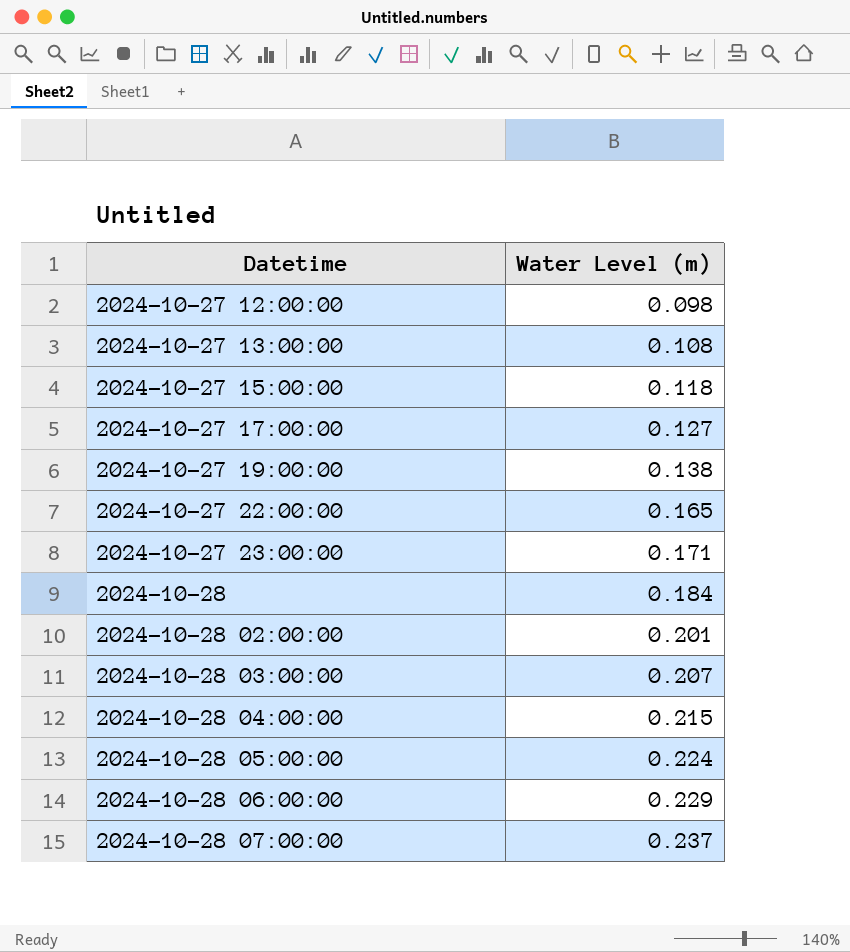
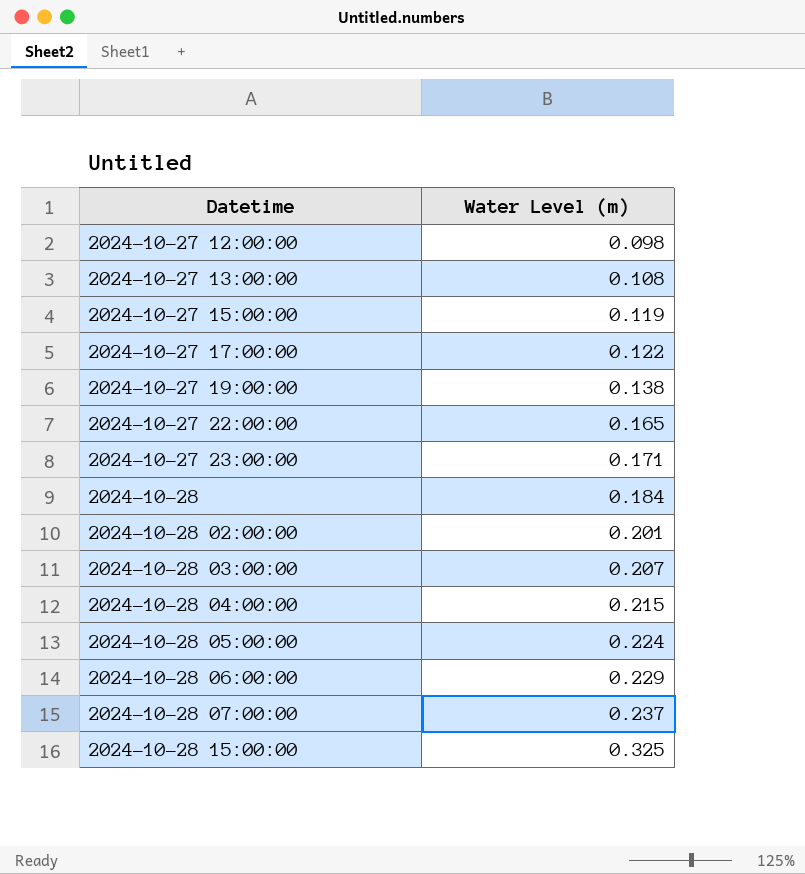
2024-10-27 15:00:00 | Water Level (m): 0.118 -> 0.119
2024-10-27 17:00:00 | Water Level (m): 0.127 -> 0.122
row 2024-10-28 15:00:00: none -> 0.325

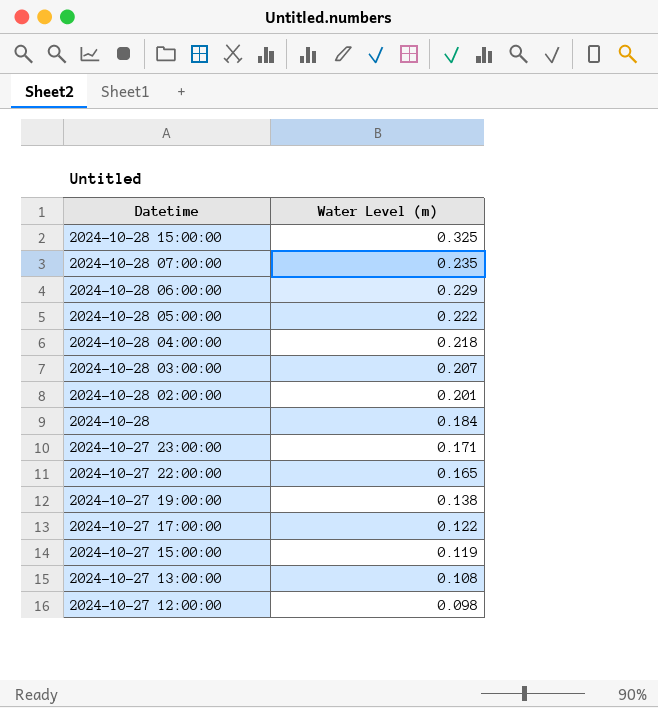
row order: Datetime ascending -> Datetime descending
2024-10-28 07:00:00 | Water Level (m): 0.237 -> 0.235
2024-10-28 05:00:00 | Water Level (m): 0.224 -> 0.222
2024-10-28 04:00:00 | Water Level (m): 0.215 -> 0.218

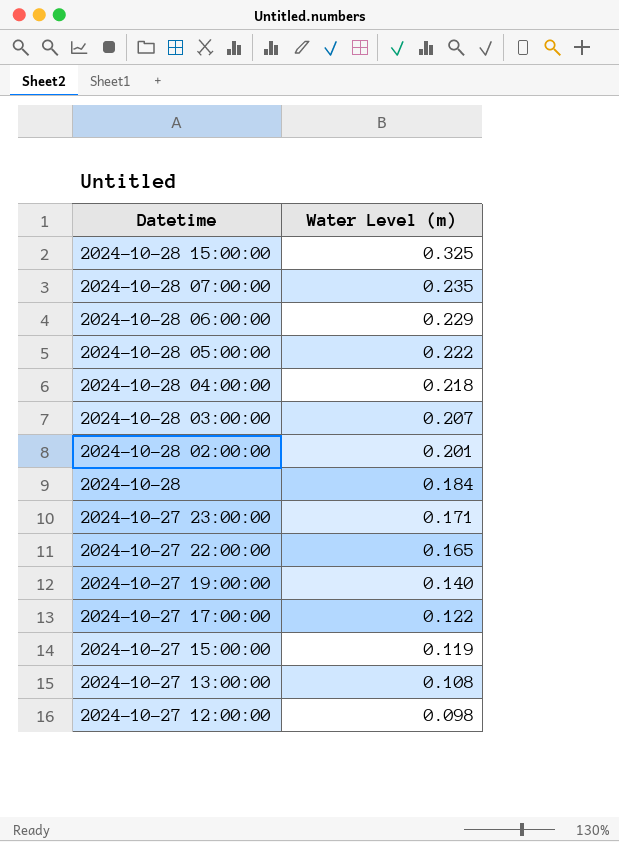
2024-10-27 19:00:00 | Water Level (m): 0.138 -> 0.140

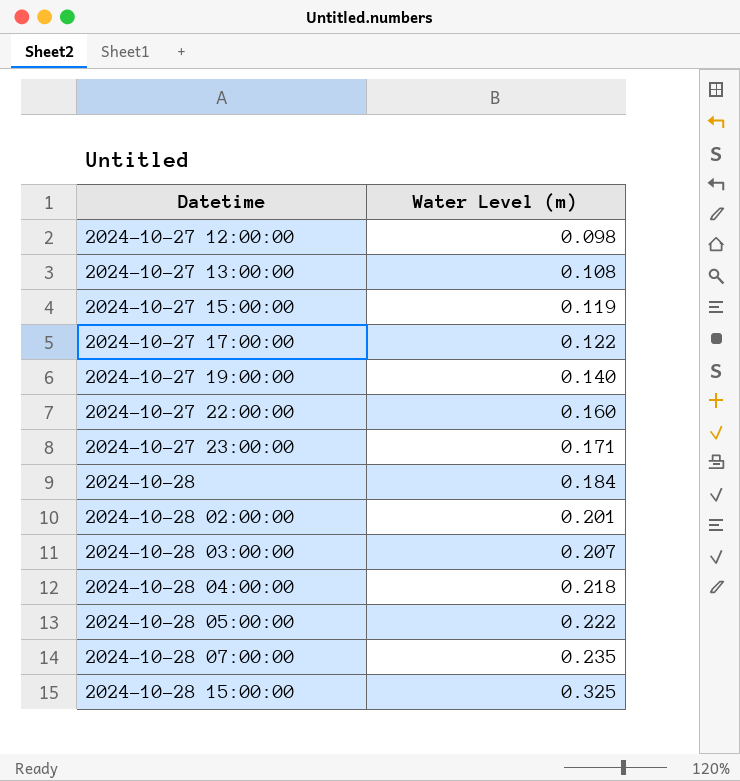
row order: Datetime descending -> Datetime ascending
row 2024-10-28 06:00:00: 0.229 -> none
2024-10-27 22:00:00 | Water Level (m): 0.165 -> 0.160

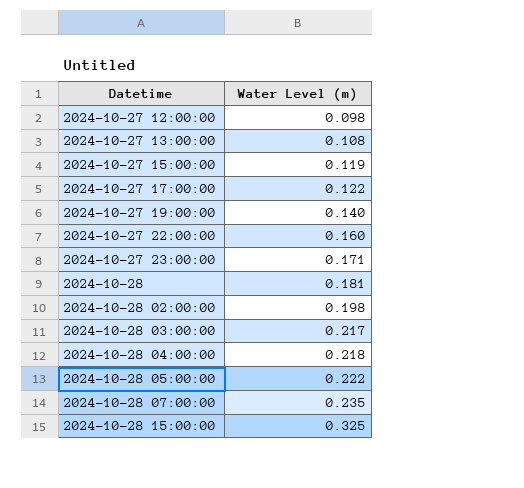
2024-10-28 | Water Level (m): 0.184 -> 0.181
2024-10-28 02:00:00 | Water Level (m): 0.201 -> 0.198
2024-10-28 03:00:00 | Water Level (m): 0.207 -> 0.217

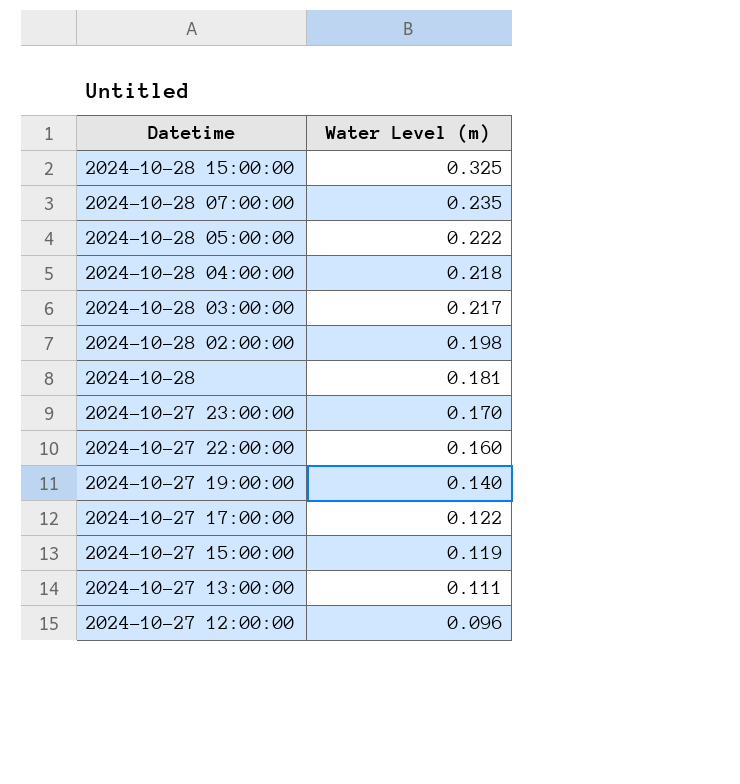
row order: Datetime ascending -> Datetime descending
2024-10-27 23:00:00 | Water Level (m): 0.171 -> 0.170
2024-10-27 13:00:00 | Water Level (m): 0.108 -> 0.111
2024-10-27 12:00:00 | Water Level (m): 0.098 -> 0.096

